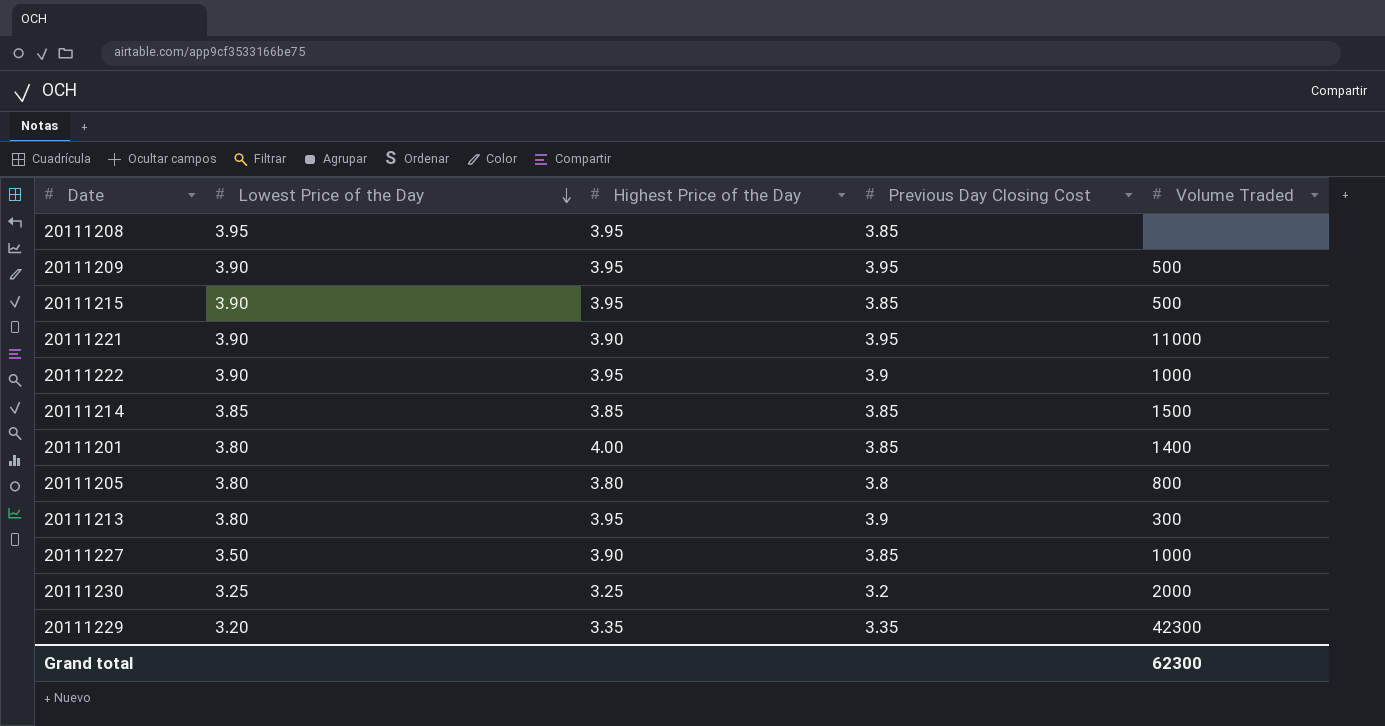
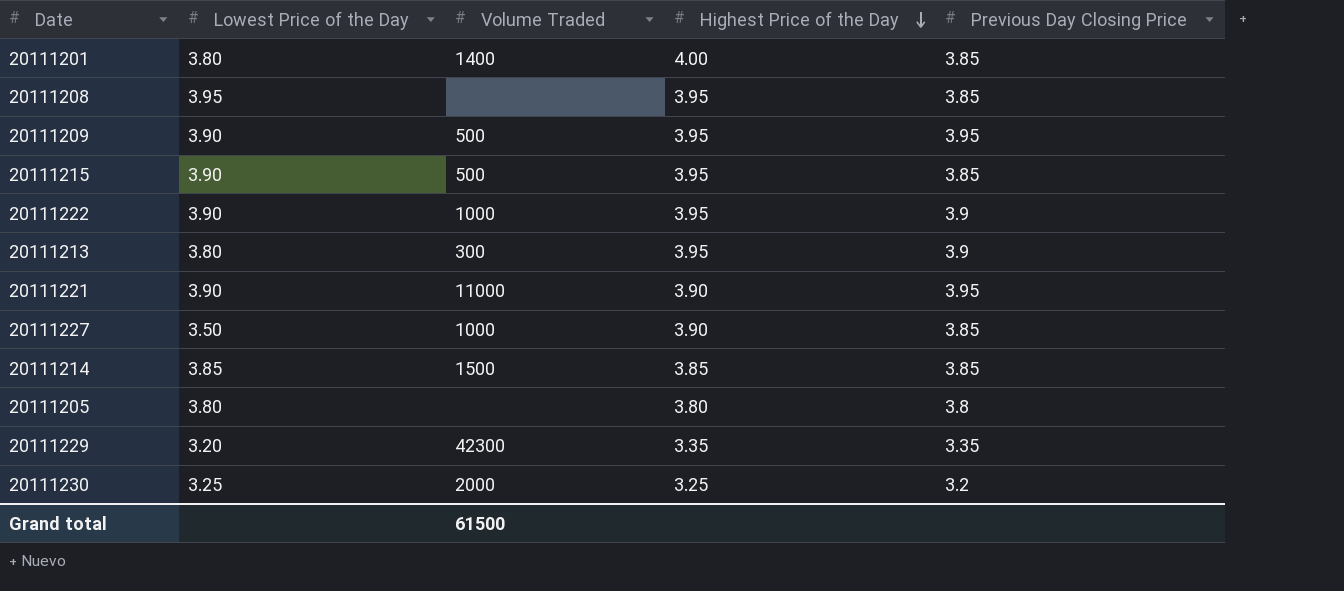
row order: Lowest Price of the Day descending -> Highest Price of the Day descending
column Volume Traded | position: 5 -> 3
column name: Previous Day Closing Cost -> Previous Day Closing Price
20111205 | Volume Traded: 800 -> none
Grand total | Volume Traded: 62300 -> 61500

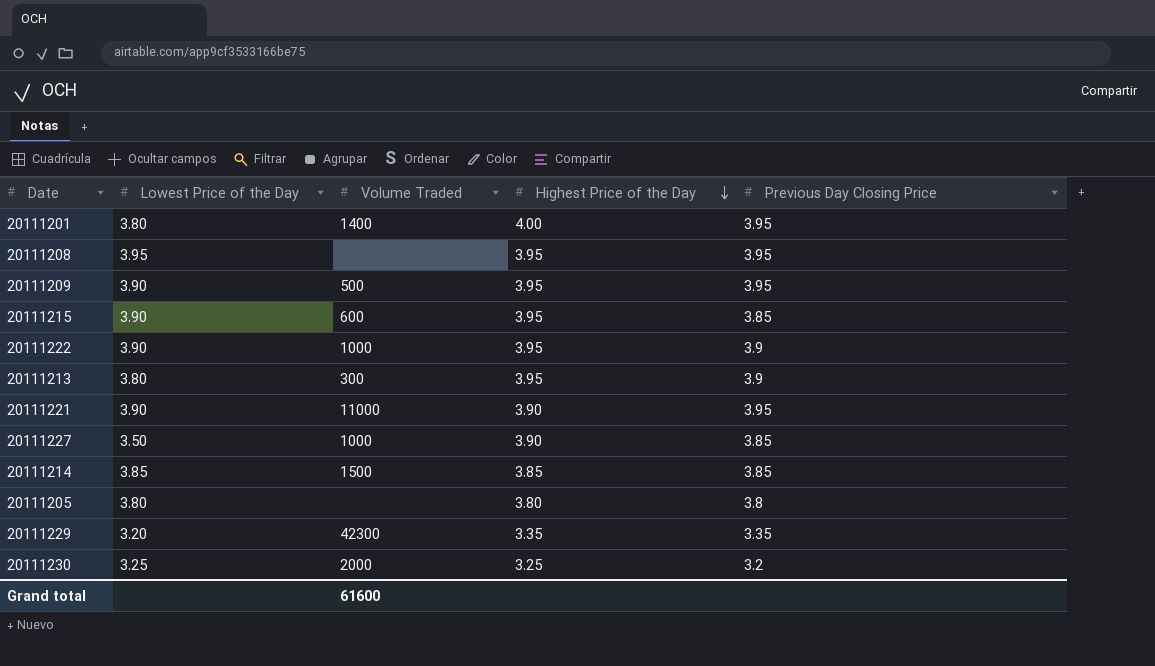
20111201 | Previous Day Closing Price: 3.85 -> 3.95
20111208 | Previous Day Closing Price: 3.85 -> 3.95
20111215 | Volume Traded: 500 -> 600
Grand total | Volume Traded: 61500 -> 61600

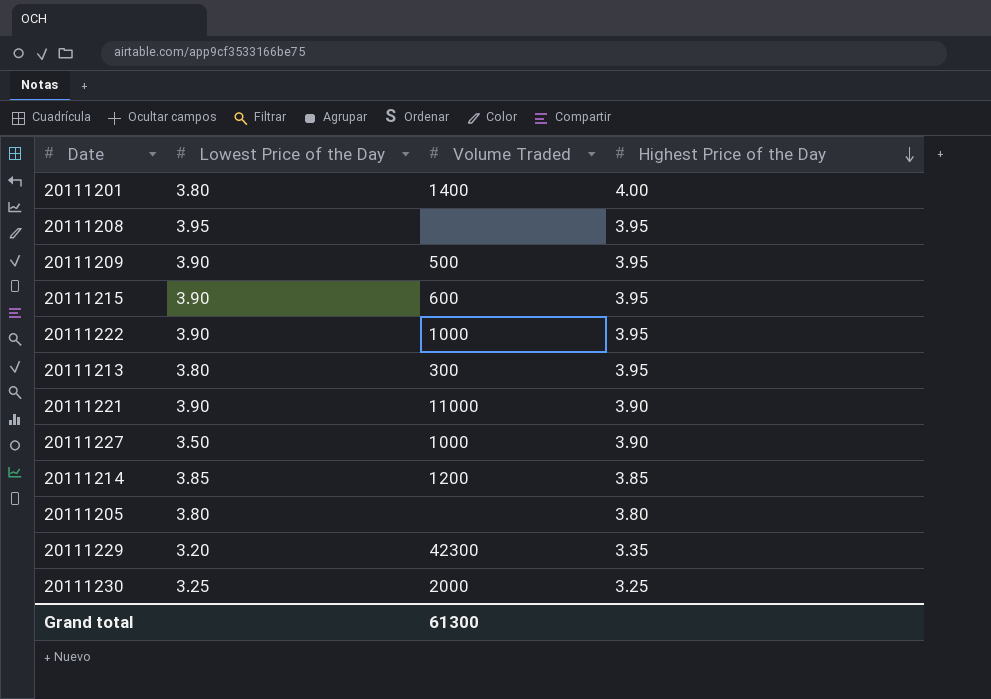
column Previous Day Closing Price | position: 5 -> none
20111214 | Volume Traded: 1500 -> 1200
Grand total | Volume Traded: 61600 -> 61300

